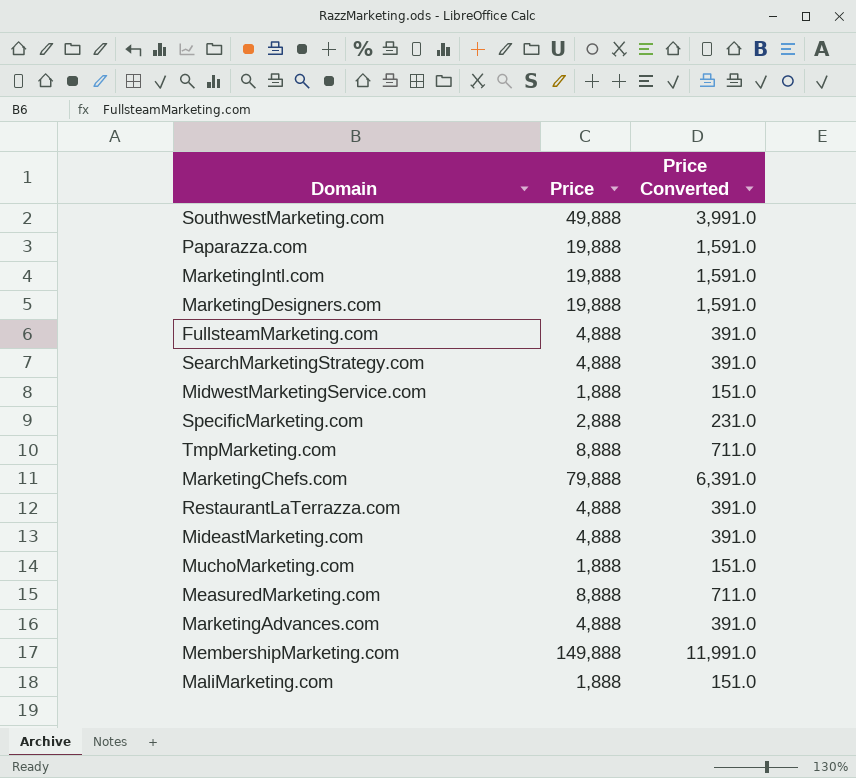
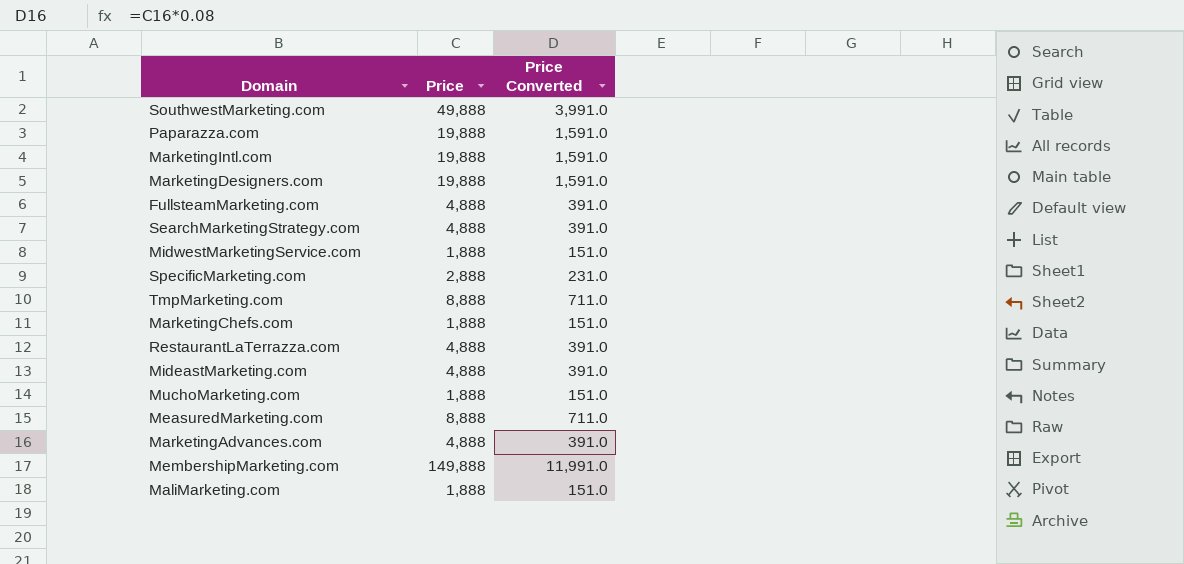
MarketingChefs.com | Price: 79,888 -> 1,888
MarketingChefs.com | Price Converted: 6,391.0 -> 151.0

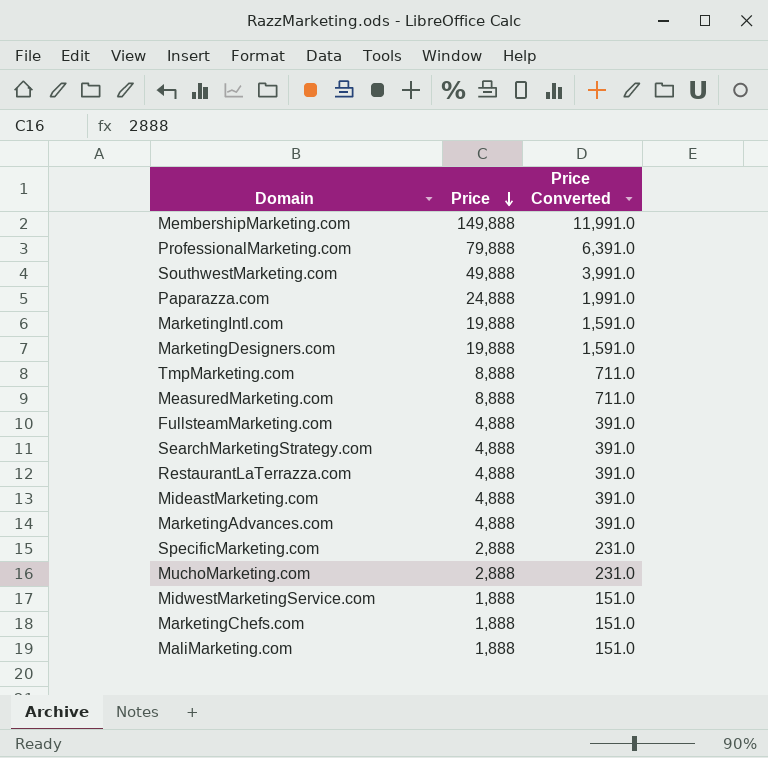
row order: none -> Price descending
row ProfessionalMarketing.com: none -> 79,888 | 6,391.0
Paparazza.com | Price: 19,888 -> 24,888
Paparazza.com | Price Converted: 1,591.0 -> 1,991.0
MuchoMarketing.com | Price: 1,888 -> 2,888
MuchoMarketing.com | Price Converted: 151.0 -> 231.0

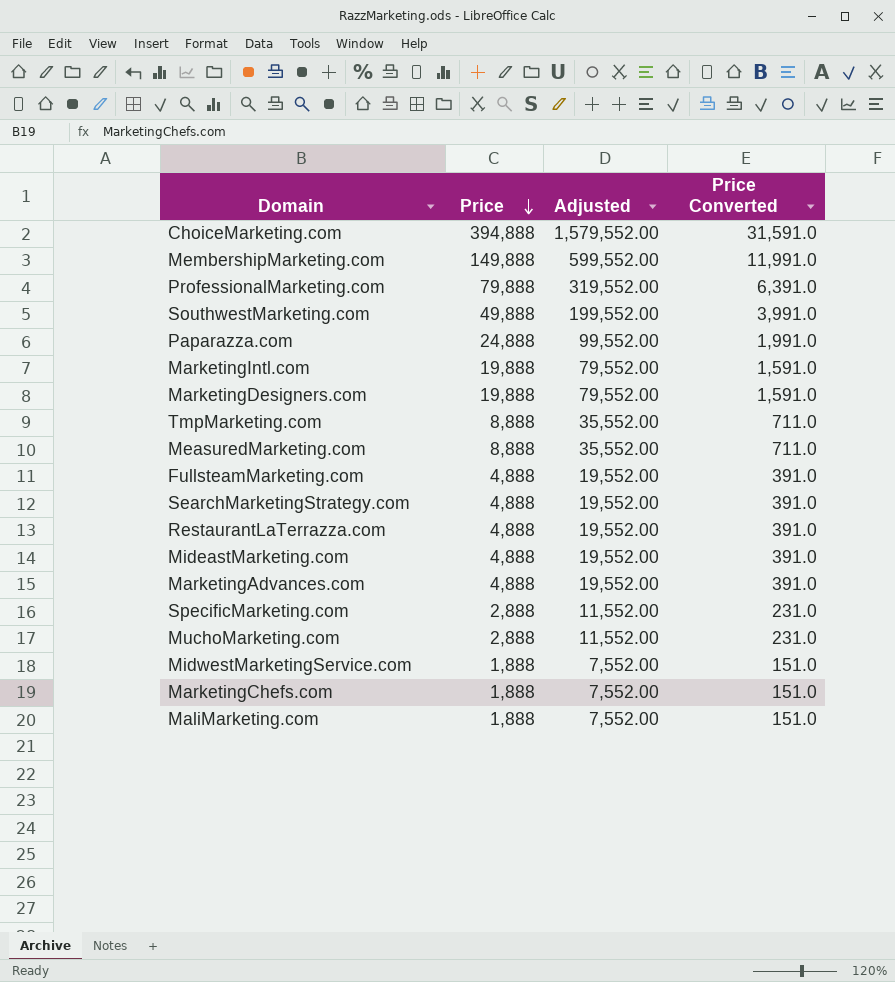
column Adjusted | formula: none -> [Price] * 4
row ChoiceMarketing.com: none -> 394,888 | 1,579,552.00 | 31,591.0

